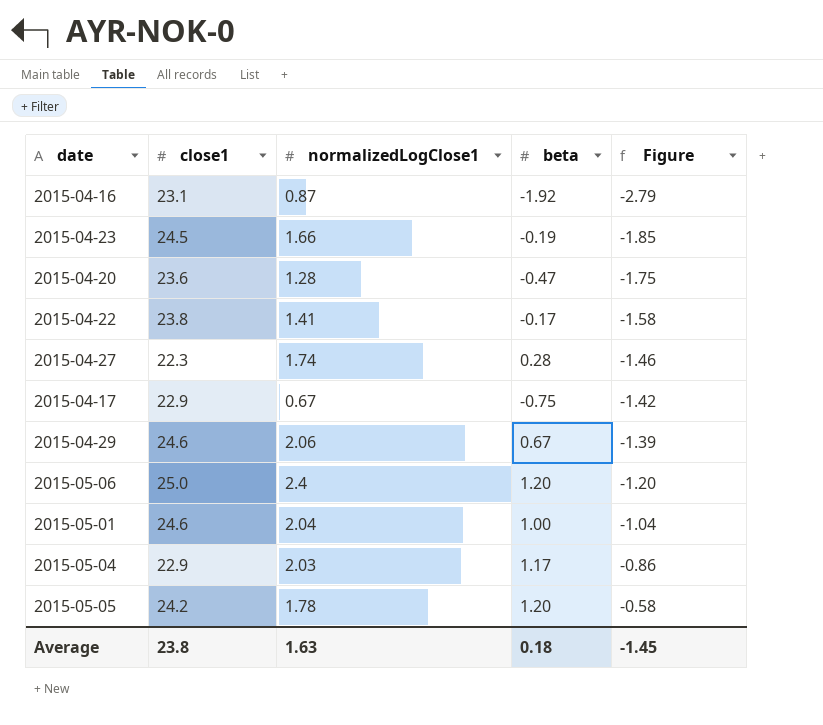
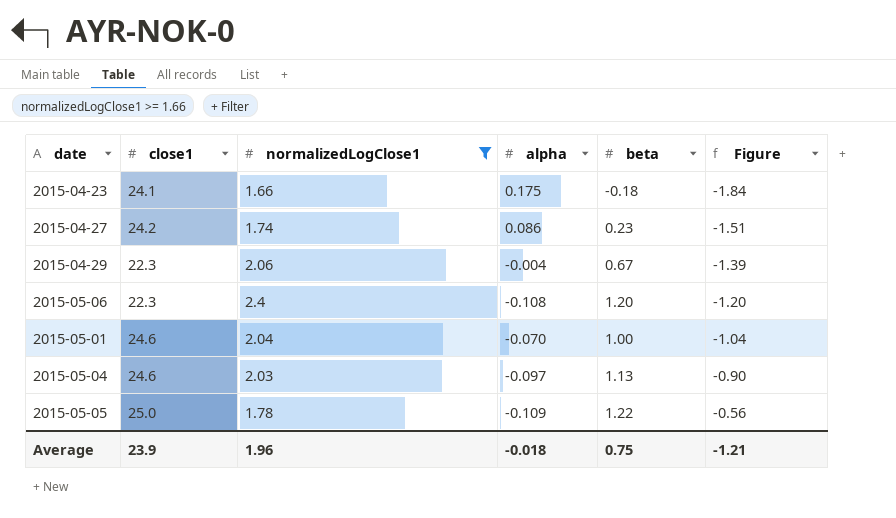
filter: none -> normalizedLogClose1 >= 1.66
column alpha | position: none -> 4
2015-04-23 | close1: 24.5 -> 24.1
2015-04-23 | beta: -0.19 -> -0.18
2015-04-23 | Figure: -1.85 -> -1.84
2015-04-27 | close1: 22.3 -> 24.2
2015-04-27 | beta: 0.28 -> 0.23
2015-04-27 | Figure: -1.46 -> -1.51
2015-04-29 | close1: 24.6 -> 22.3
2015-05-06 | close1: 25.0 -> 22.3
2015-05-04 | close1: 22.9 -> 24.6
2015-05-04 | beta: 1.17 -> 1.13
2015-05-04 | Figure: -0.86 -> -0.90
2015-05-05 | close1: 24.2 -> 25.0
2015-05-05 | beta: 1.20 -> 1.22
2015-05-05 | Figure: -0.58 -> -0.56
Average | close1: 23.8 -> 23.9
Average | normalizedLogClose1: 1.63 -> 1.96
Average | beta: 0.18 -> 0.75
Average | Figure: -1.45 -> -1.21

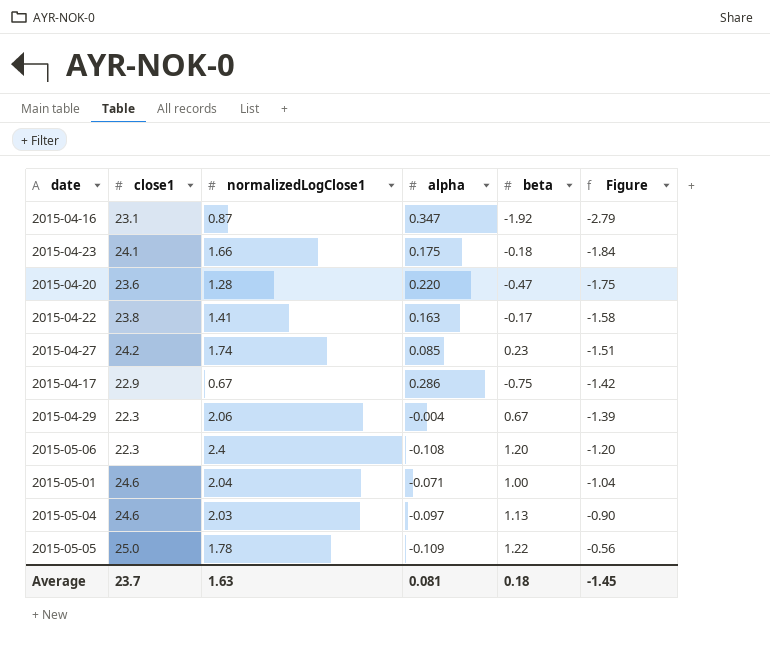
filter: normalizedLogClose1 >= 1.66 -> none
2015-04-27 | alpha: 0.086 -> 0.085
2015-05-01 | alpha: -0.070 -> -0.071
Average | close1: 23.9 -> 23.7
Average | normalizedLogClose1: 1.96 -> 1.63
Average | alpha: -0.018 -> 0.081
Average | beta: 0.75 -> 0.18
Average | Figure: -1.21 -> -1.45

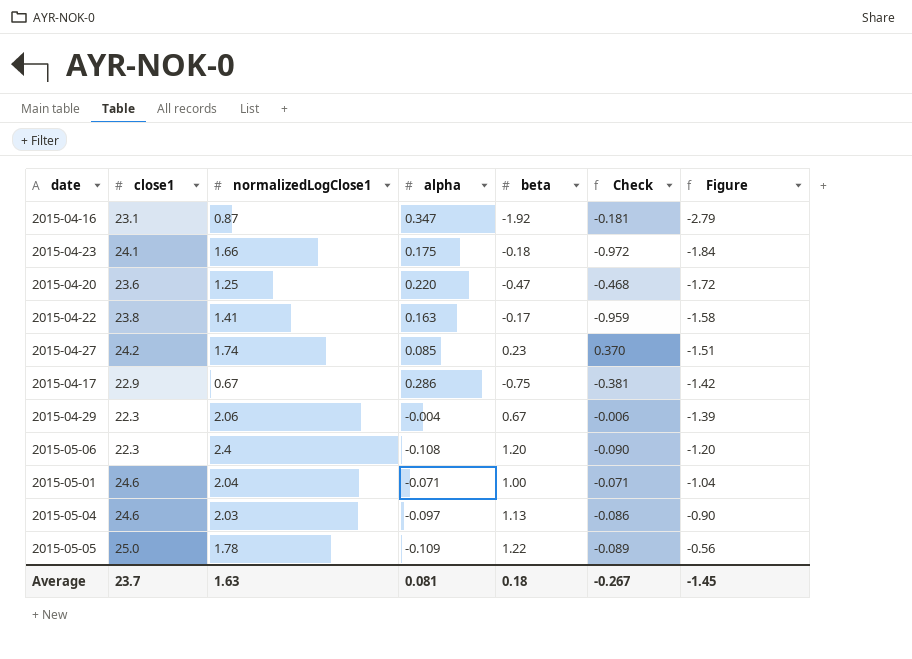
column Check | formula: none -> [alpha] / [beta]
2015-04-20 | normalizedLogClose1: 1.28 -> 1.25
2015-04-20 | Figure: -1.75 -> -1.72

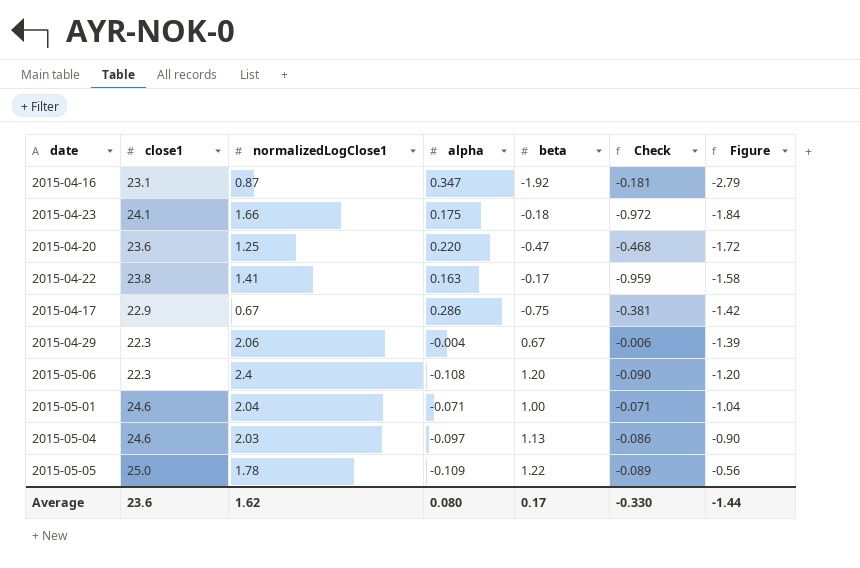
row 2015-04-27: 24.2 | 1.74 | 0.085 | 0.23 | 0.370 | -1.51 -> none
Average | close1: 23.7 -> 23.6
Average | normalizedLogClose1: 1.63 -> 1.62
Average | alpha: 0.081 -> 0.080
Average | beta: 0.18 -> 0.17
Average | Check: -0.267 -> -0.330
Average | Figure: -1.45 -> -1.44

